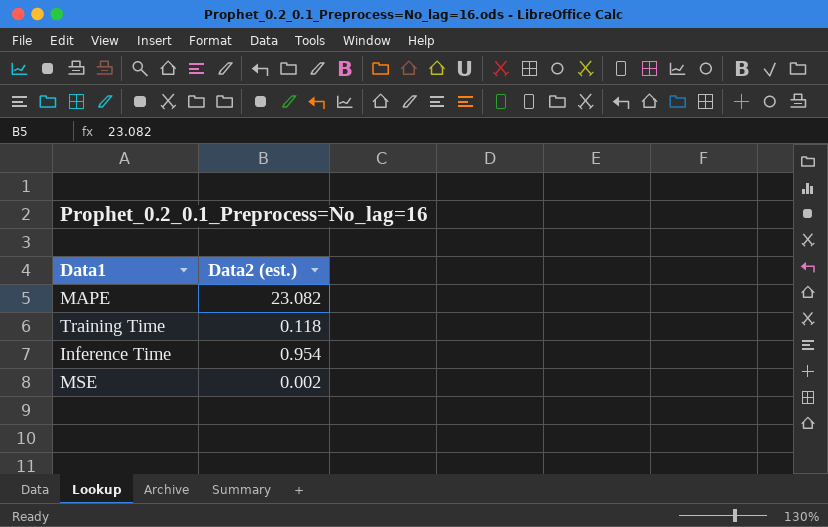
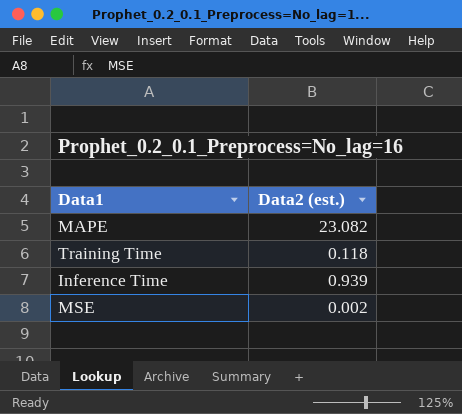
Inference Time | Data2 (est.): 0.954 -> 0.939

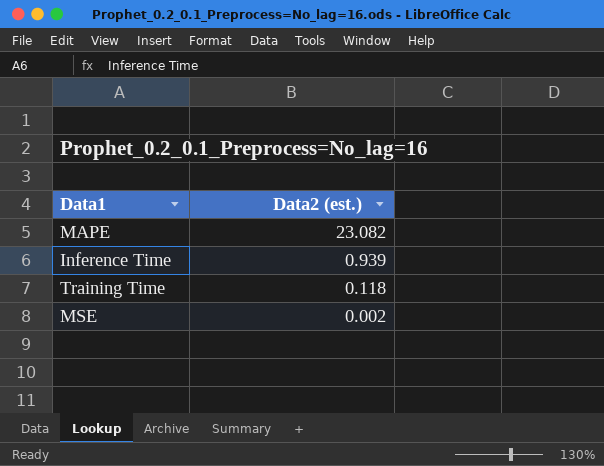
row order: none -> Data2 (est.) descending

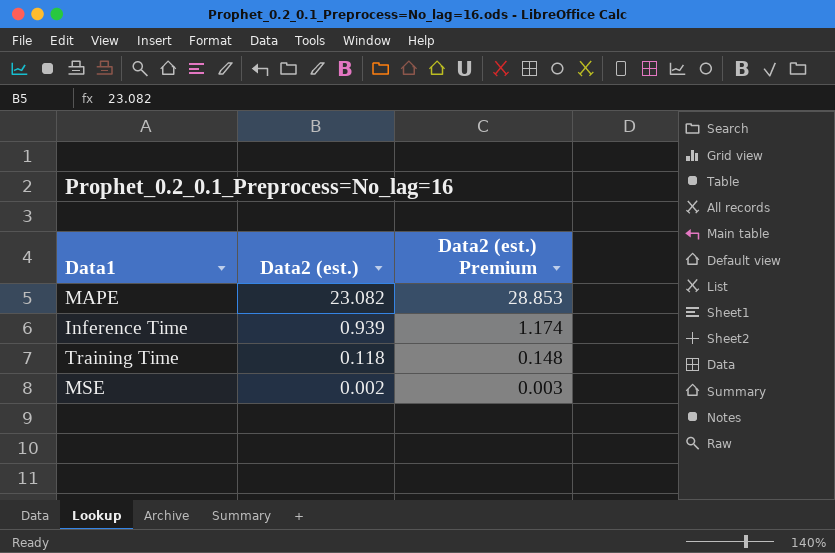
column Data2 (est.) Premium | formula: none -> [Data2 (est.)] * 1.25

